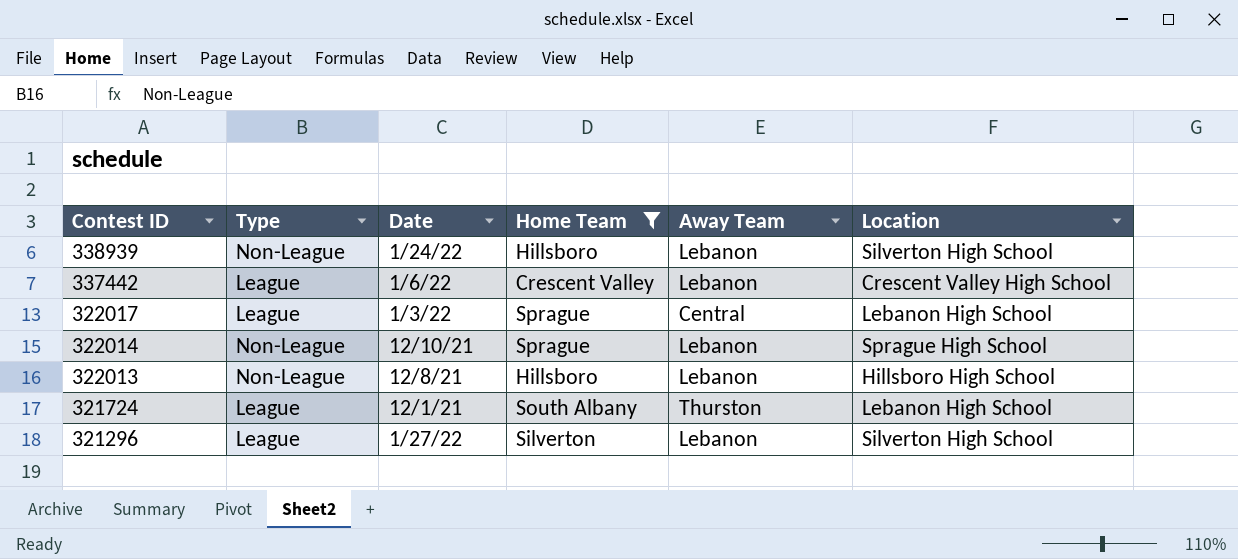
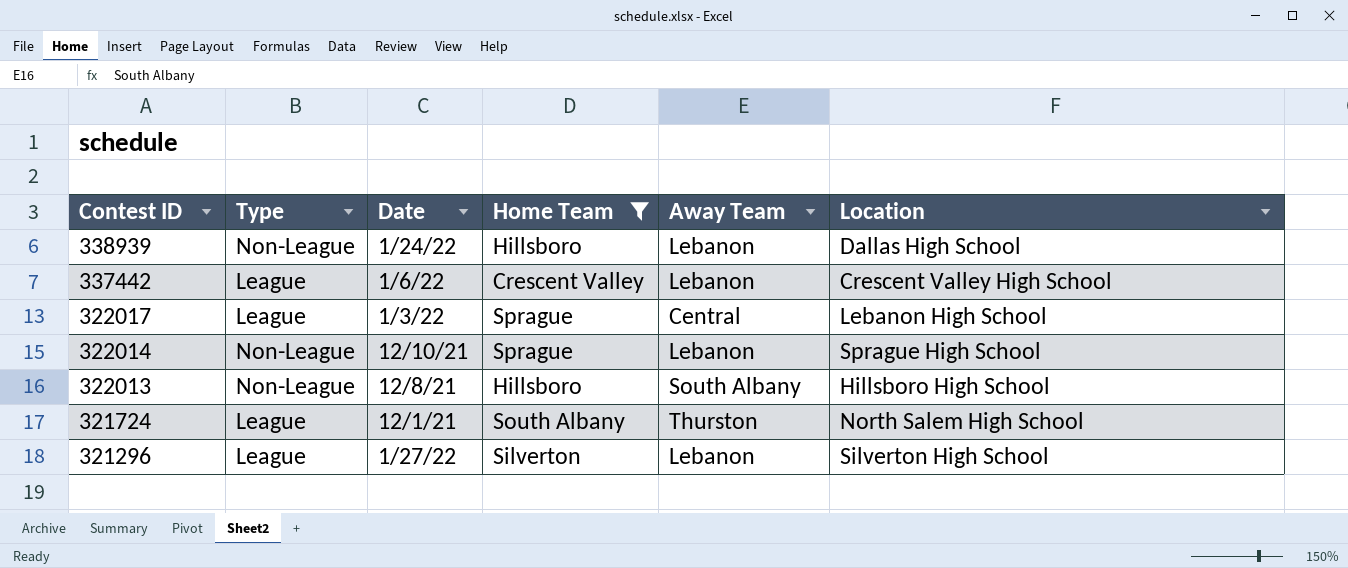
338939 | Location: Silverton High School -> Dallas High School
322013 | Away Team: Lebanon -> South Albany
321724 | Location: Lebanon High School -> North Salem High School

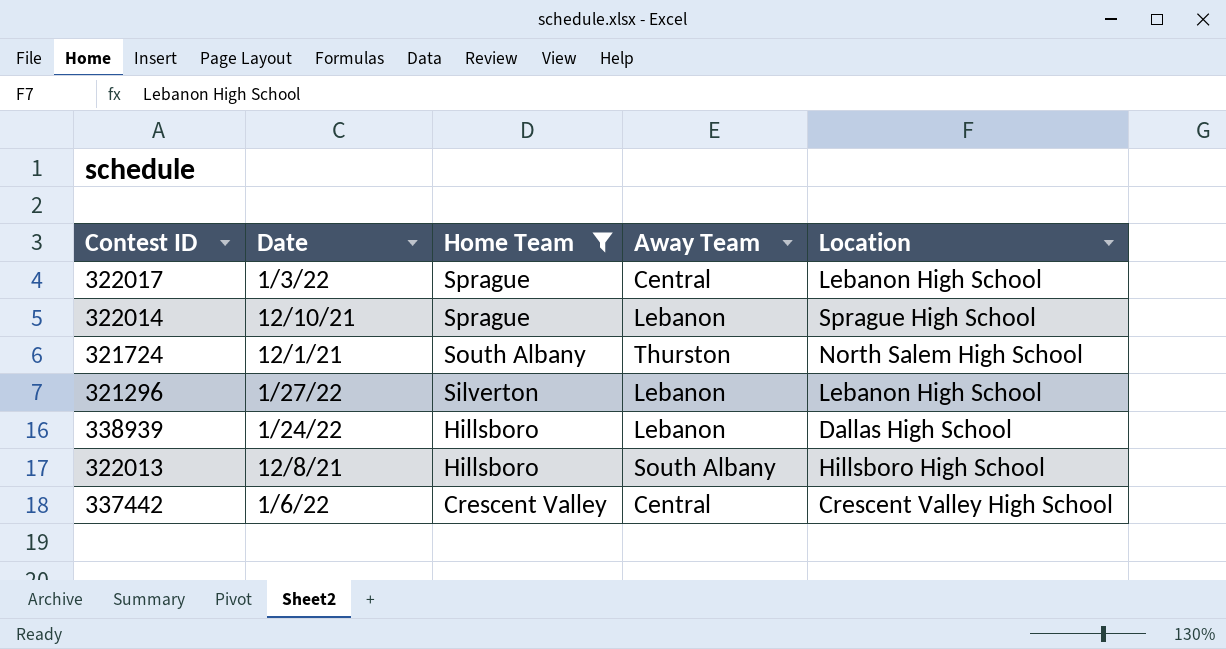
row order: Contest ID descending -> Home Team descending
column Type | position: 2 -> none
321296 | Location: Silverton High School -> Lebanon High School
337442 | Away Team: Lebanon -> Central

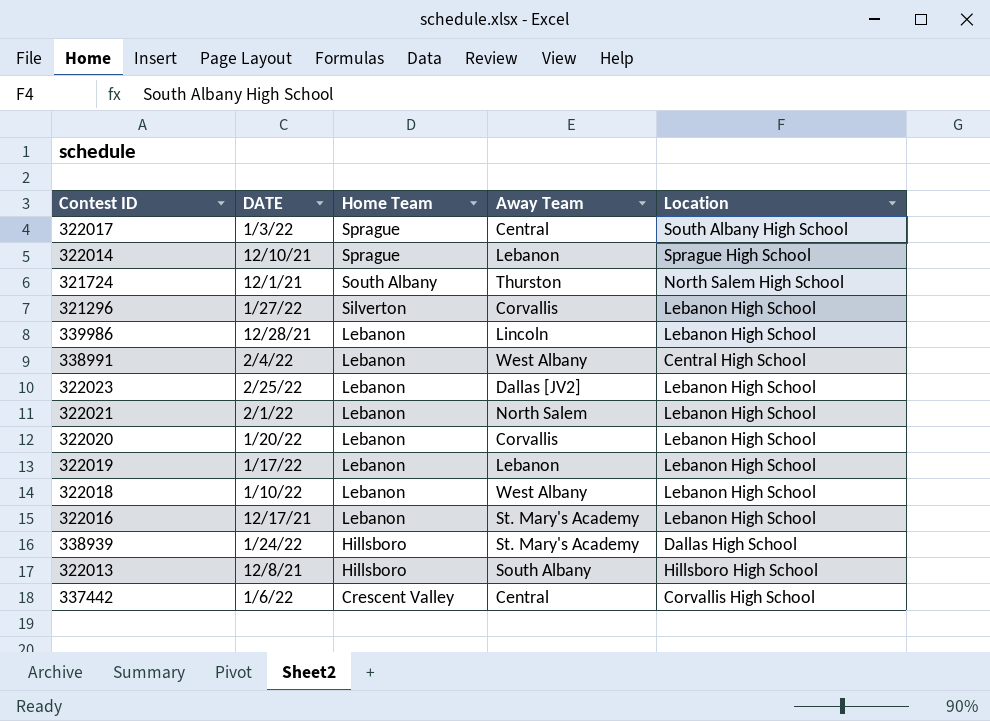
filter: Home Team != Lebanon -> none
column name: Date -> DATE
322017 | Location: Lebanon High School -> South Albany High School
321296 | Away Team: Lebanon -> Corvallis
338939 | Away Team: Lebanon -> St. Mary's Academy
337442 | Location: Crescent Valley High School -> Corvallis High School

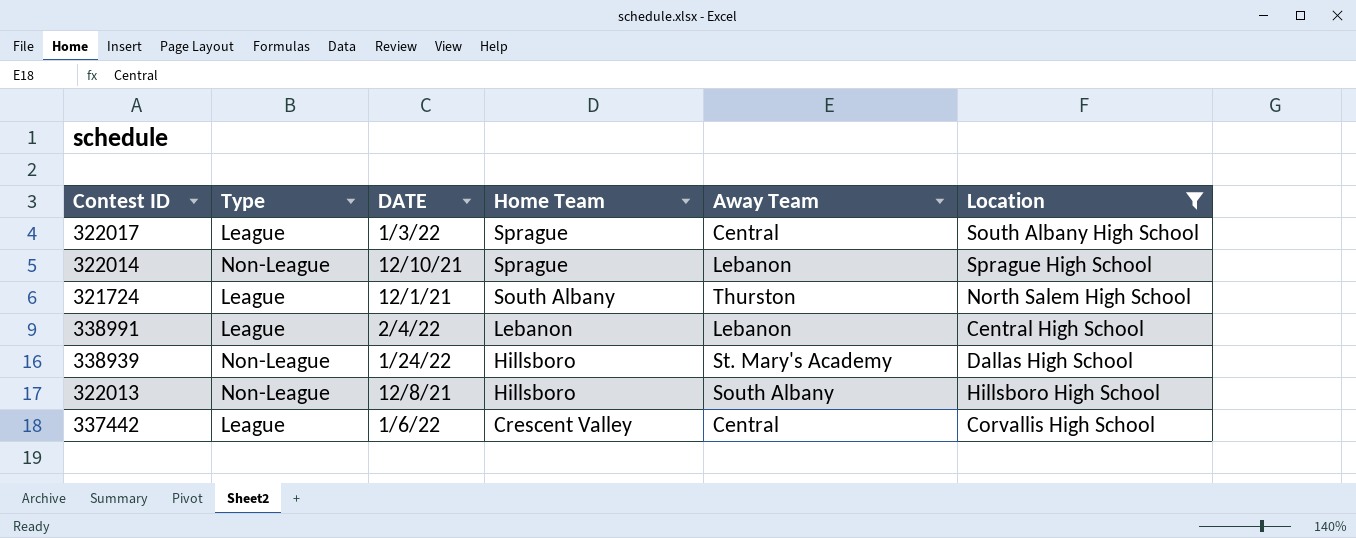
filter: none -> Location != Lebanon High School
column Type | position: none -> 2
338991 | Away Team: West Albany -> Lebanon

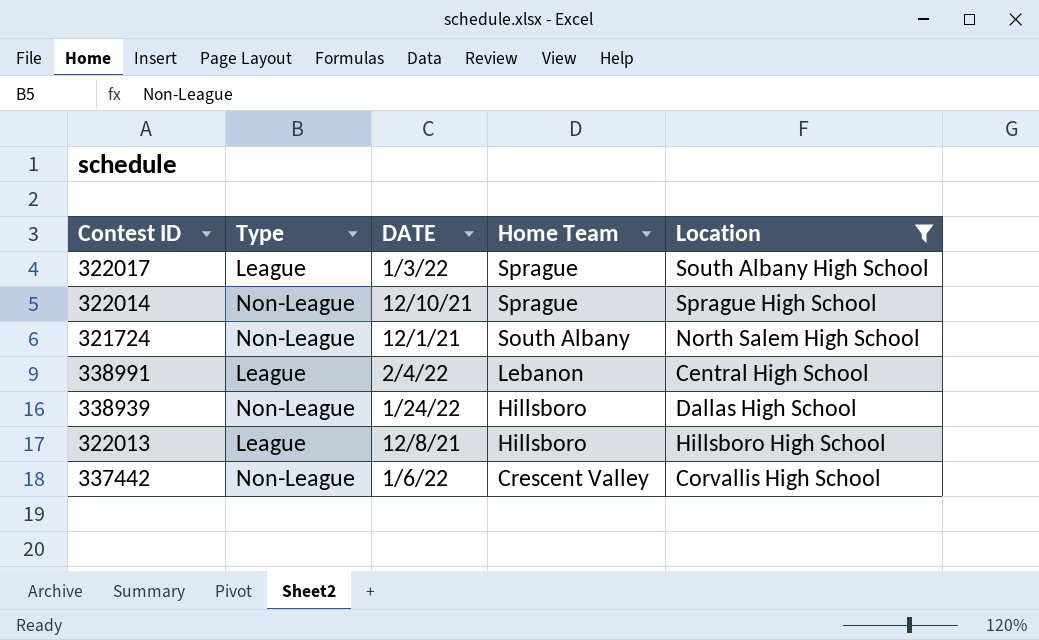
column Away Team | position: 5 -> none
321724 | Type: League -> Non-League
322013 | Type: Non-League -> League
337442 | Type: League -> Non-League

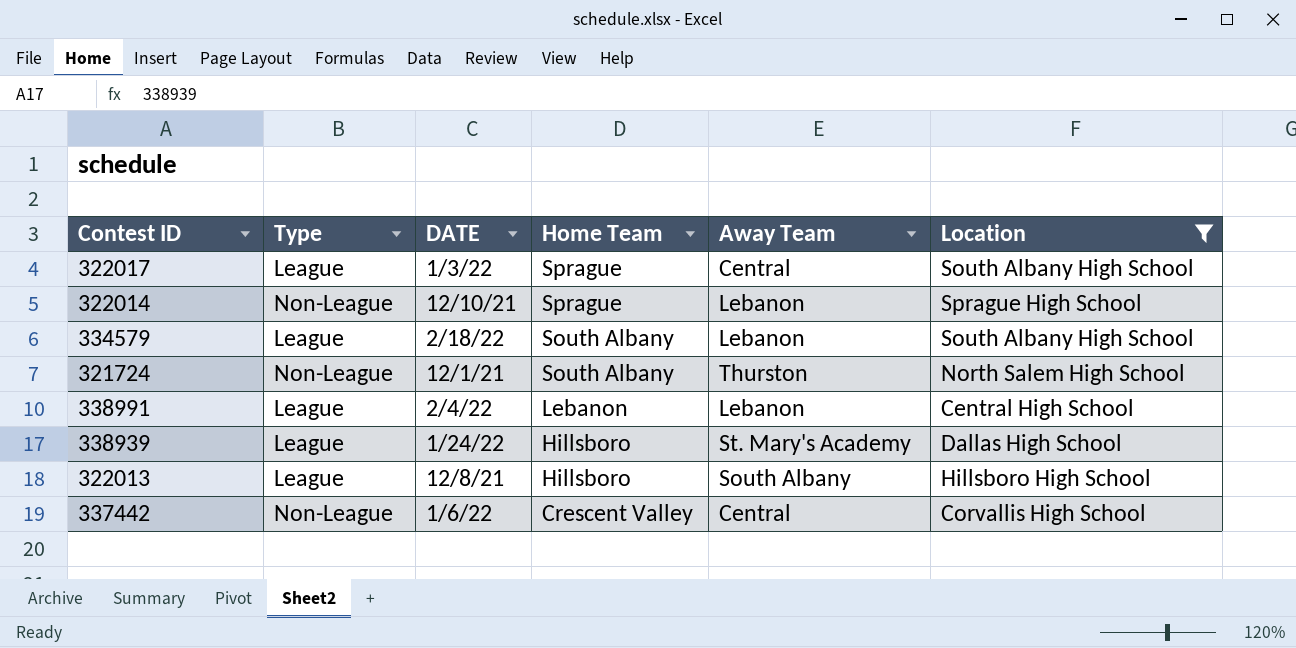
column Away Team | position: none -> 5
row 334579: none -> League | 2/18/22 | South Albany | Lebanon | South Albany High School
338939 | Type: Non-League -> League

